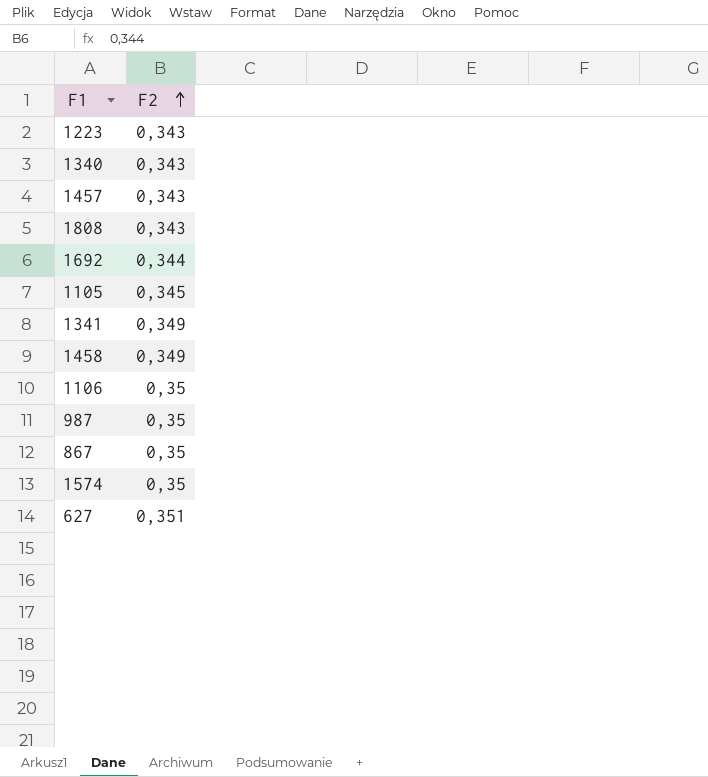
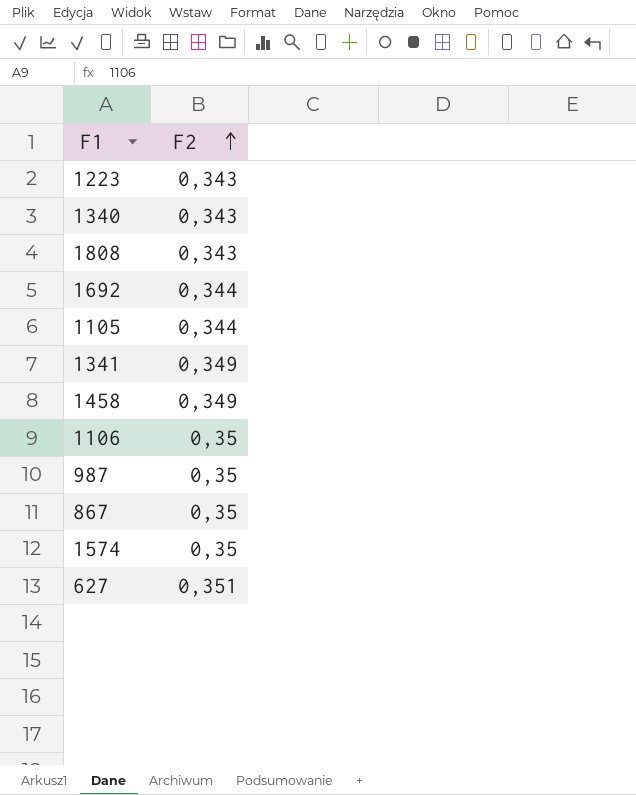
row 1457: 0,343 -> none
1105 | F2: 0,345 -> 0,344

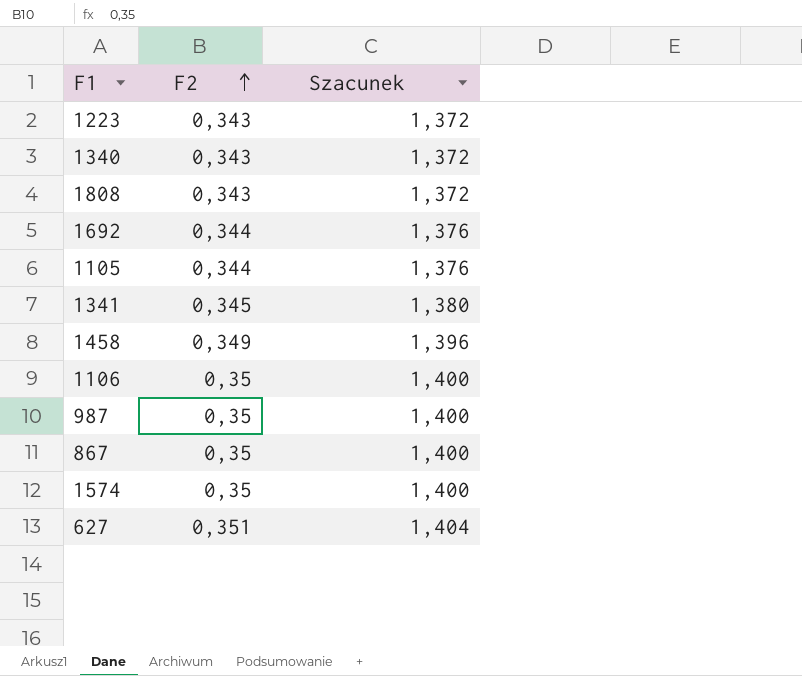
column Szacunek | formula: none -> [F2] * 4
1341 | F2: 0,349 -> 0,345

